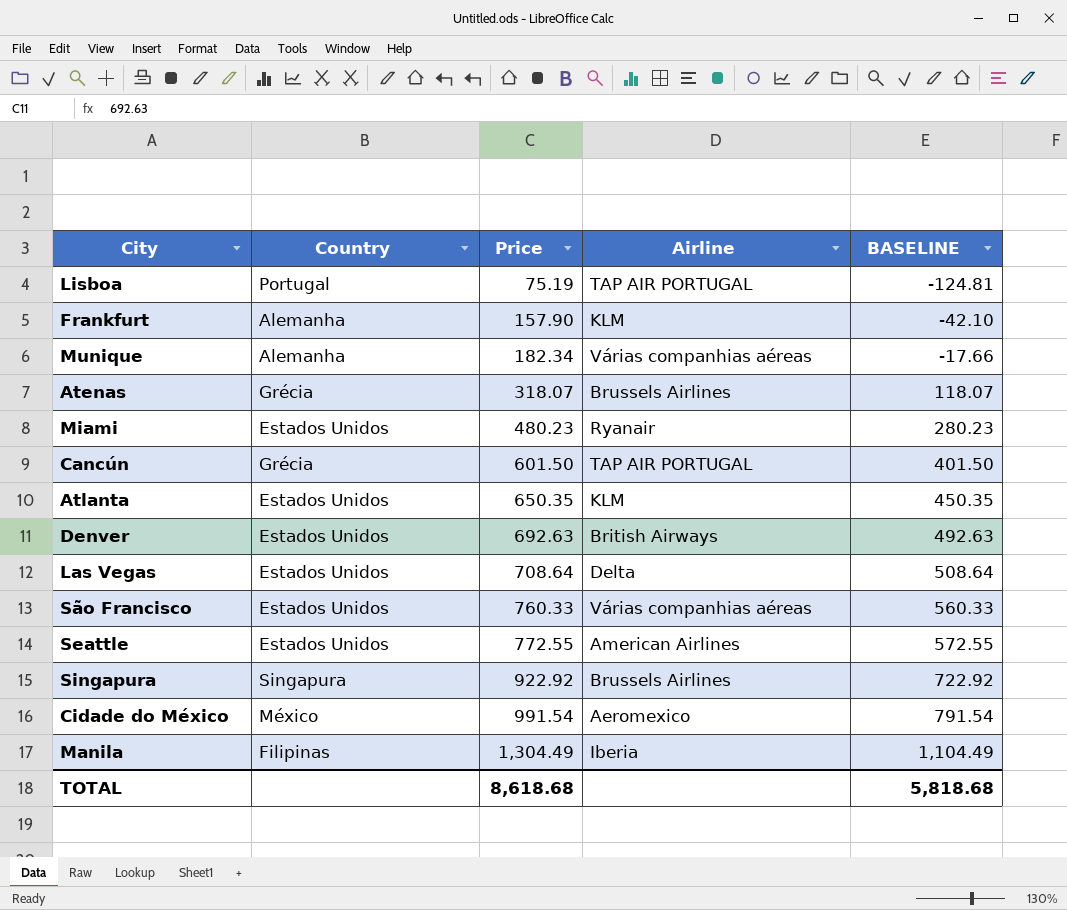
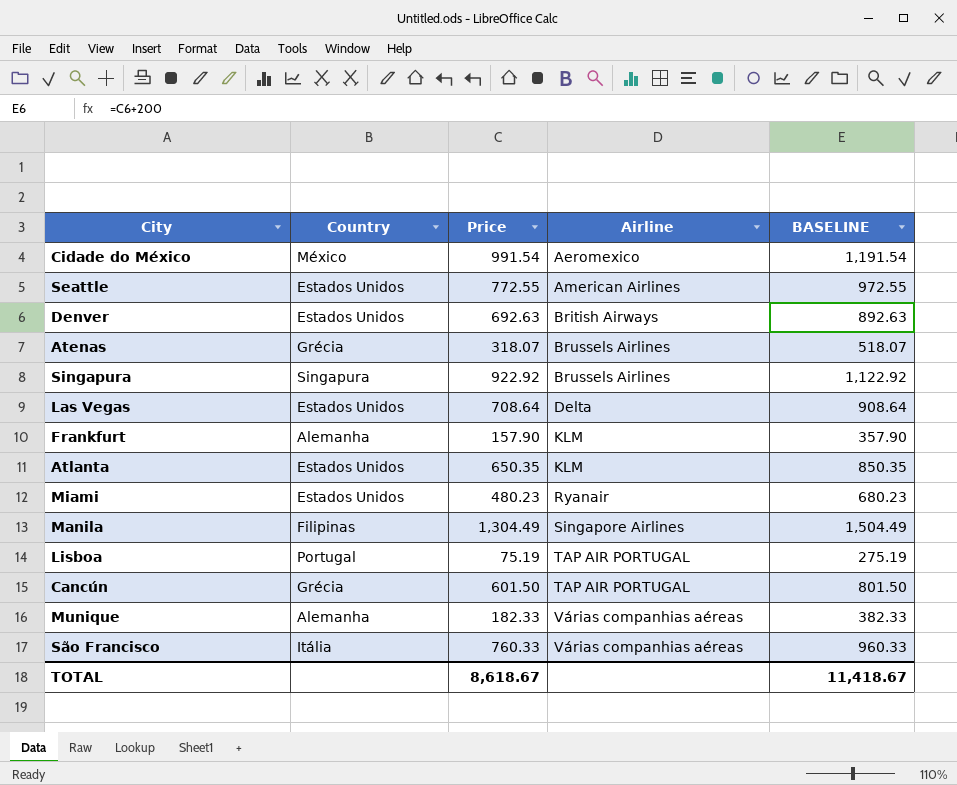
row order: Price ascending -> Airline ascending
column BASELINE | formula: [Price] - 200 -> [Price] + 200
Manila | Airline: Iberia -> Singapore Airlines
Munique | Price: 182.34 -> 182.33
São Francisco | Country: Estados Unidos -> Itália
TOTAL | Price: 8,618.68 -> 8,618.67
TOTAL | BASELINE: 5,818.68 -> 11,418.67

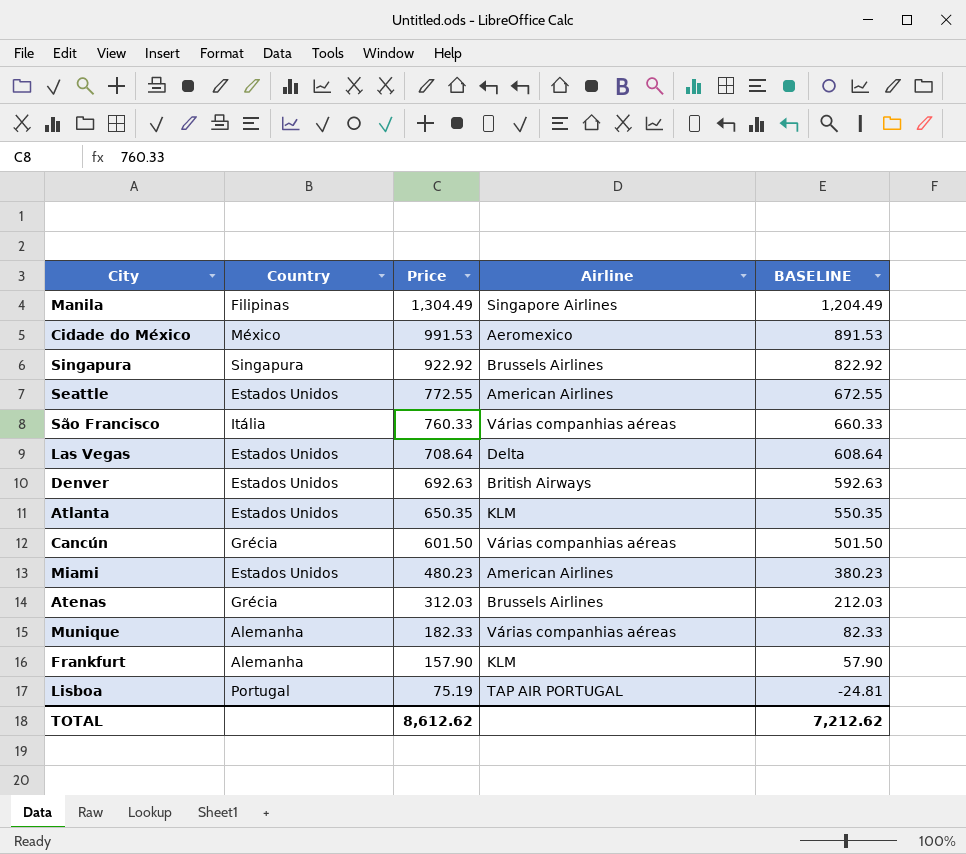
row order: Airline ascending -> Price descending
column BASELINE | formula: [Price] + 200 -> [Price] - 100
Cidade do México | Price: 991.54 -> 991.53
Cancún | Airline: TAP AIR PORTUGAL -> Várias companhias aéreas
Miami | Airline: Ryanair -> American Airlines
Atenas | Price: 318.07 -> 312.03
TOTAL | Price: 8,618.67 -> 8,612.62
TOTAL | BASELINE: 11,418.67 -> 7,212.62

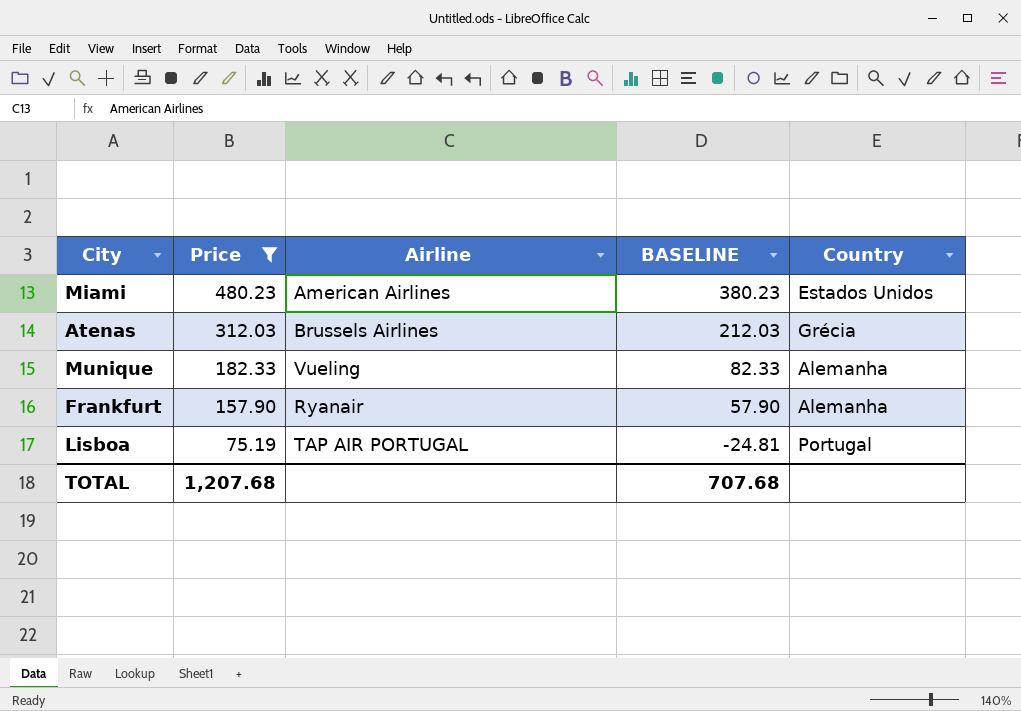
filter: none -> Price <= 480.23
column Country | position: 2 -> 5
Munique | Airline: Várias companhias aéreas -> Vueling
Frankfurt | Airline: KLM -> Ryanair
TOTAL | Price: 8,612.62 -> 1,207.68
TOTAL | BASELINE: 7,212.62 -> 707.68

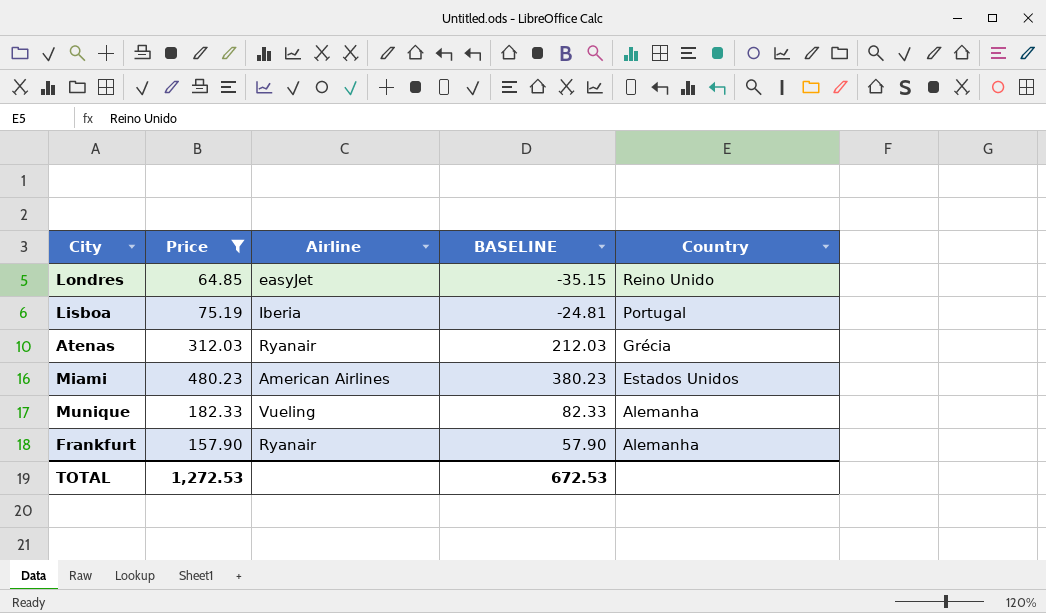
row order: Price descending -> Country descending
row Londres: none -> 64.85 | easyJet | -35.15 | Reino Unido
Lisboa | Airline: TAP AIR PORTUGAL -> Iberia
Atenas | Airline: Brussels Airlines -> Ryanair
TOTAL | Price: 1,207.68 -> 1,272.53
TOTAL | BASELINE: 707.68 -> 672.53

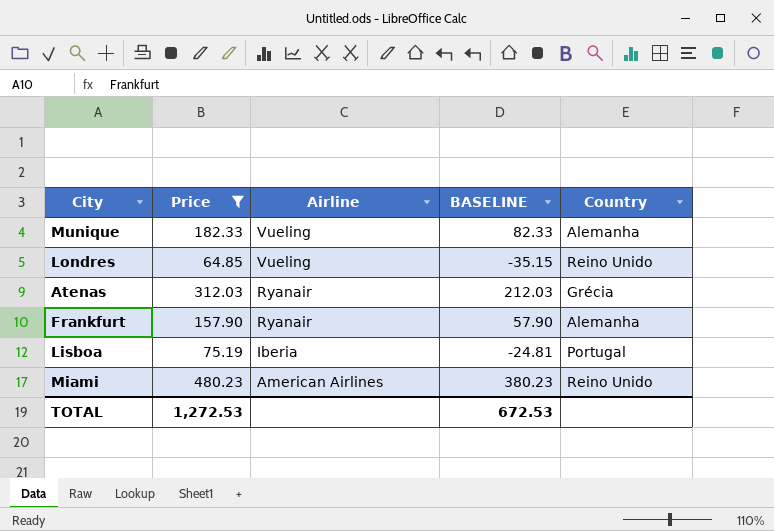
row order: Country descending -> Airline descending
Londres | Airline: easyJet -> Vueling
Miami | Country: Estados Unidos -> Reino Unido

